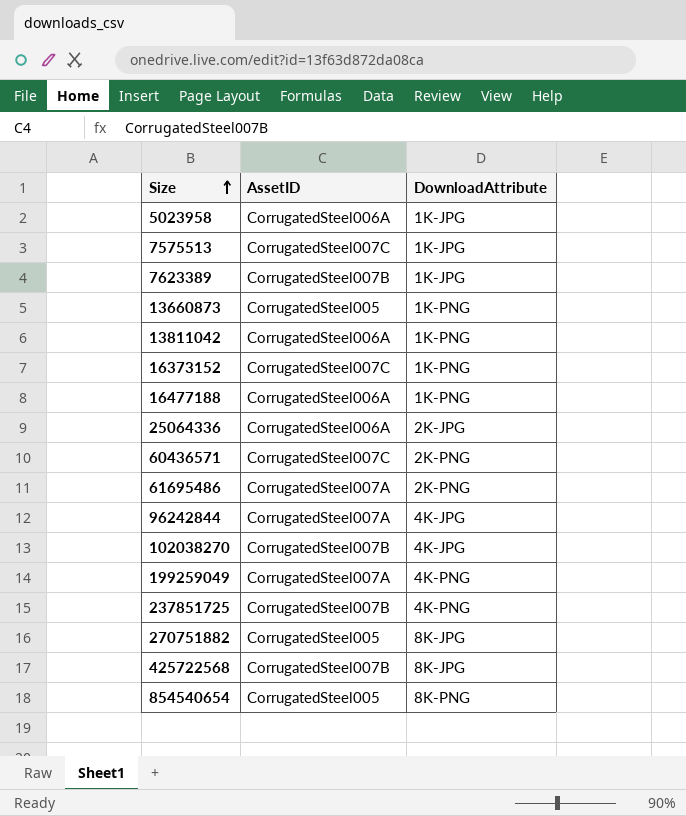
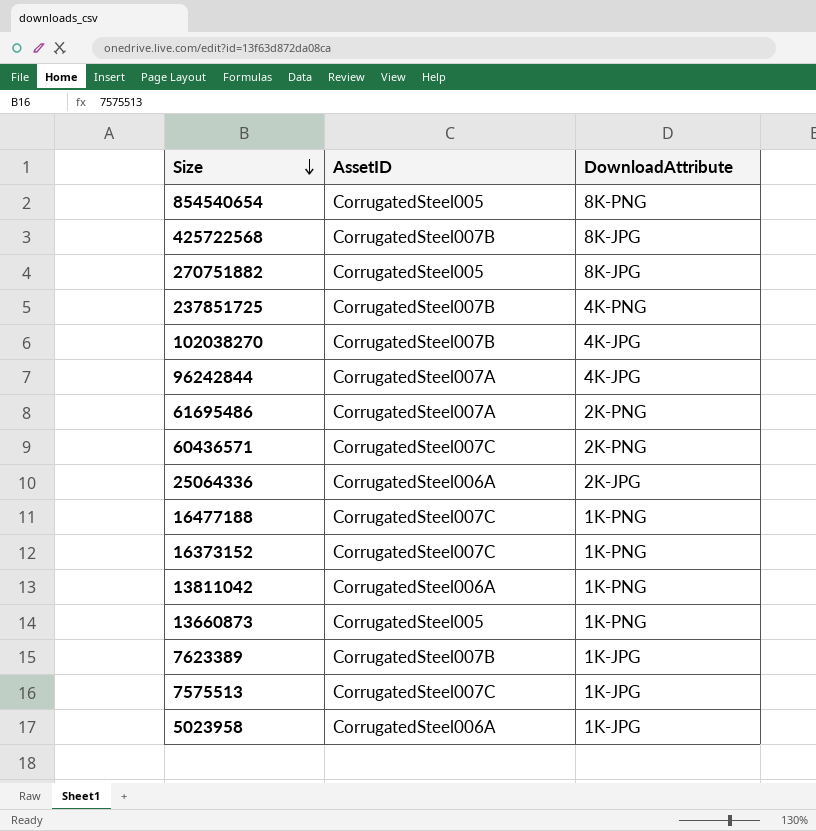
row order: Size ascending -> Size descending
row 199259049: CorrugatedSteel007A | 4K-PNG -> none
16477188 | AssetID: CorrugatedSteel006A -> CorrugatedSteel007C

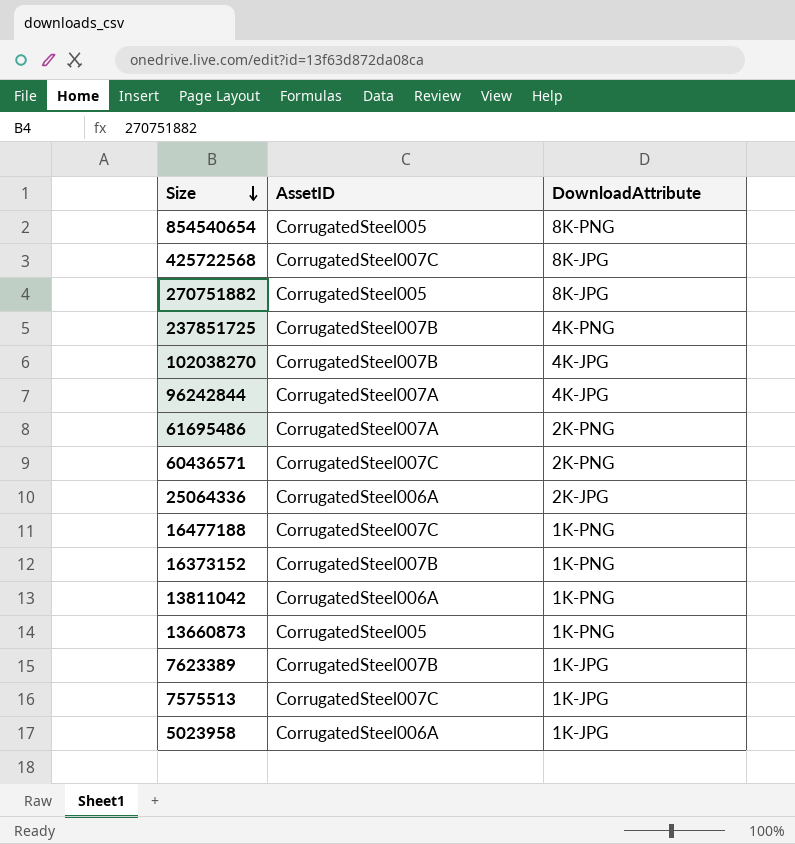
425722568 | AssetID: CorrugatedSteel007B -> CorrugatedSteel007C
16373152 | AssetID: CorrugatedSteel007C -> CorrugatedSteel007B

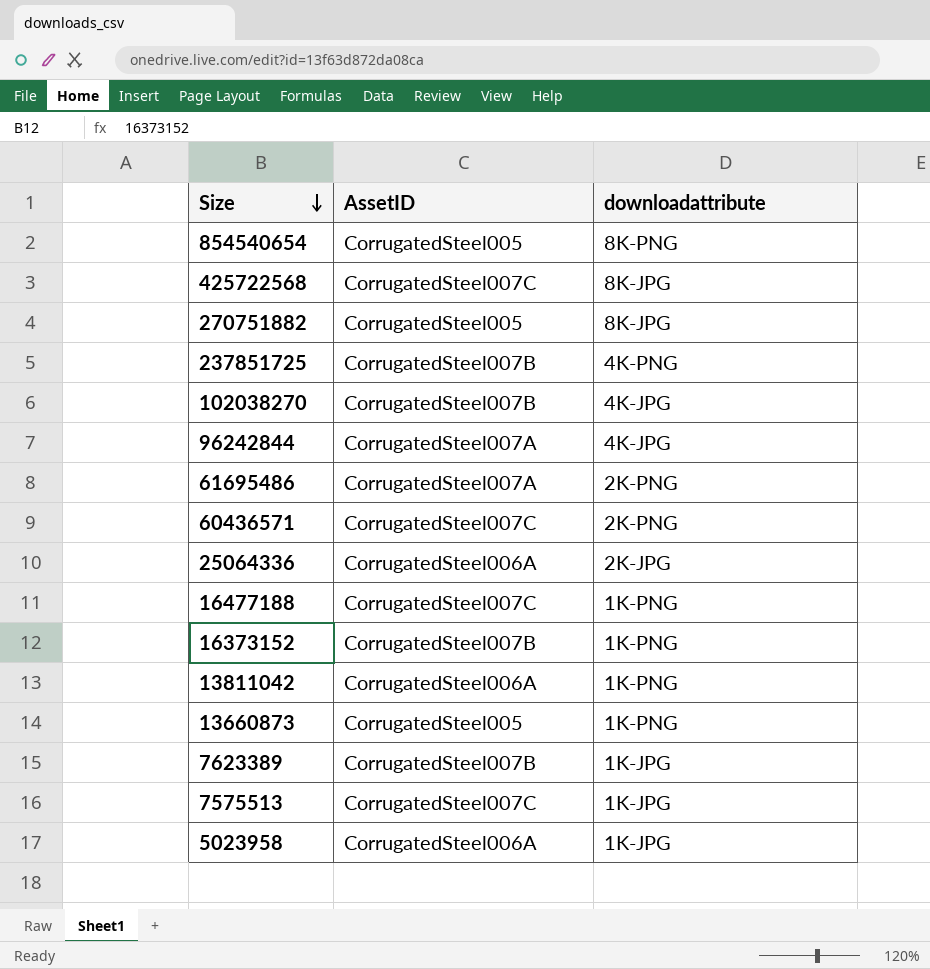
column name: DownloadAttribute -> downloadattribute

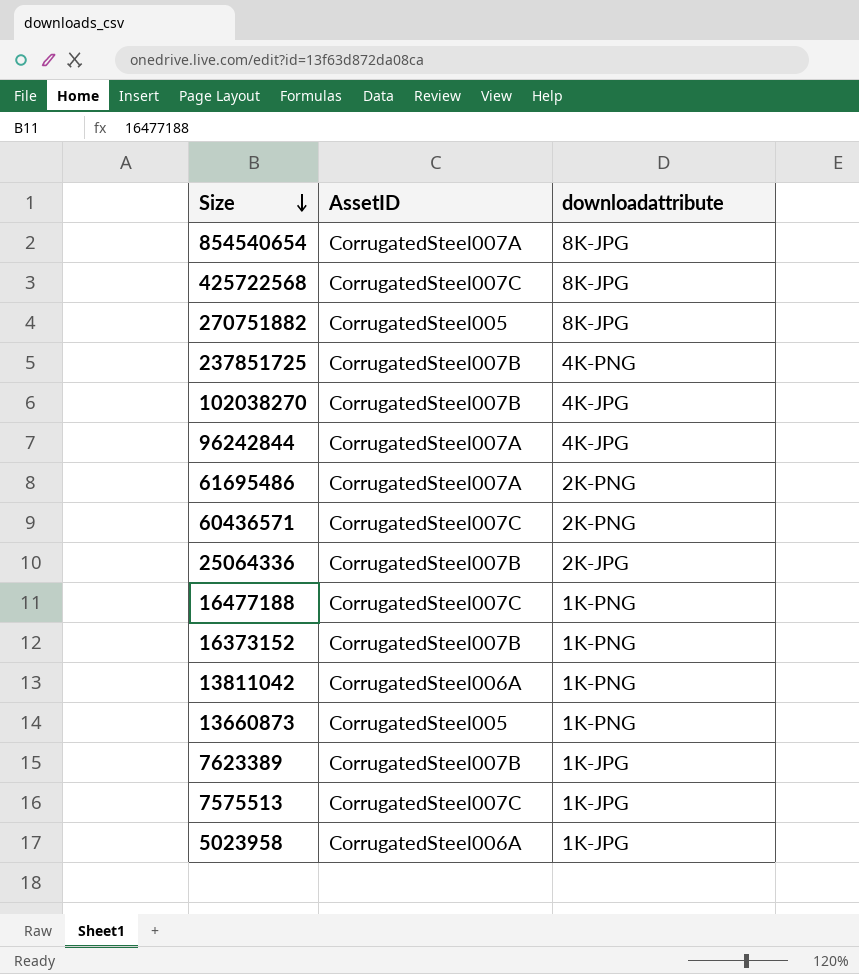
854540654 | AssetID: CorrugatedSteel005 -> CorrugatedSteel007A
854540654 | downloadattribute: 8K-PNG -> 8K-JPG
25064336 | AssetID: CorrugatedSteel006A -> CorrugatedSteel007B

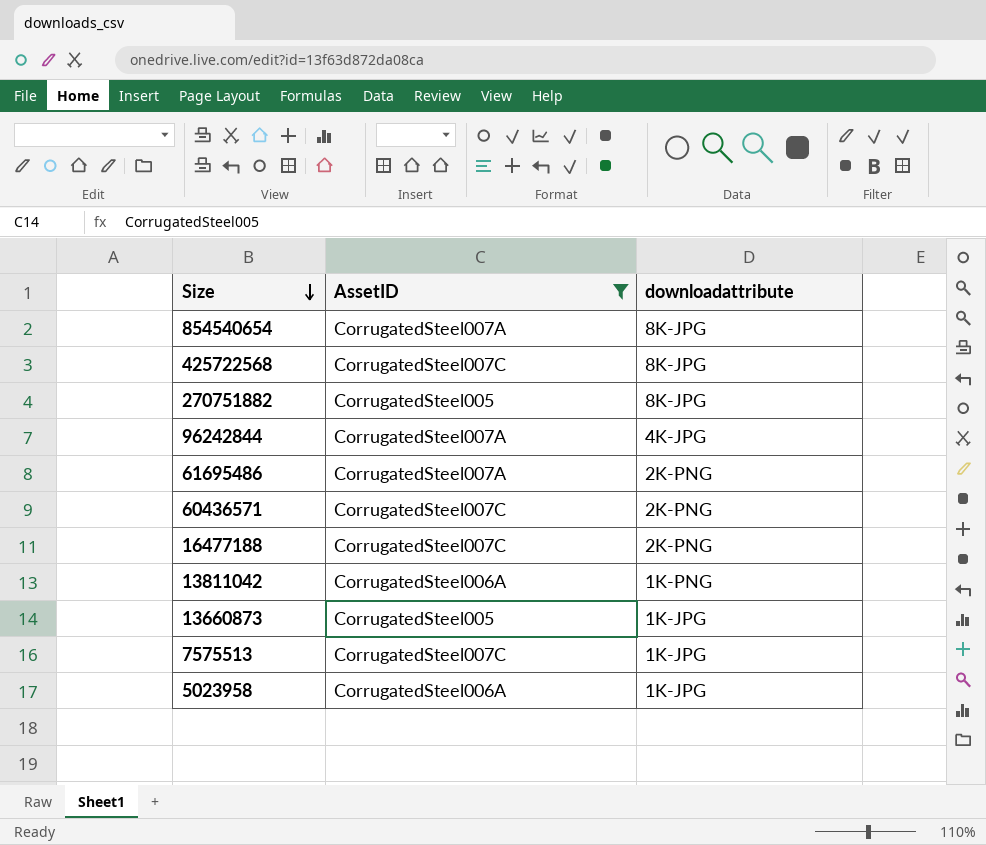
filter: none -> AssetID != CorrugatedSteel007B
16477188 | downloadattribute: 1K-PNG -> 2K-PNG
13660873 | downloadattribute: 1K-PNG -> 1K-JPG

